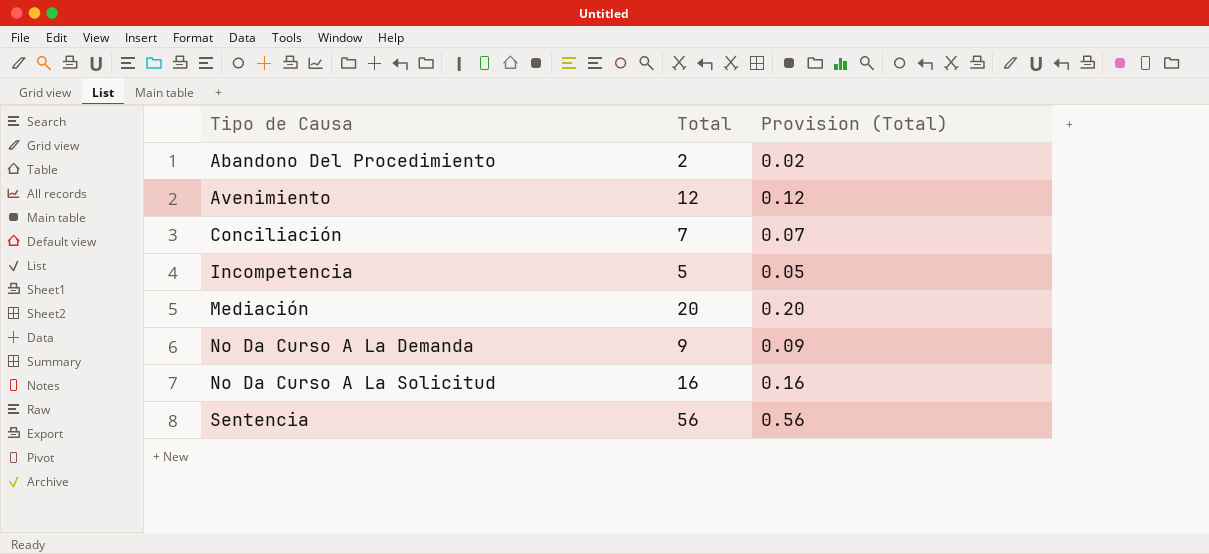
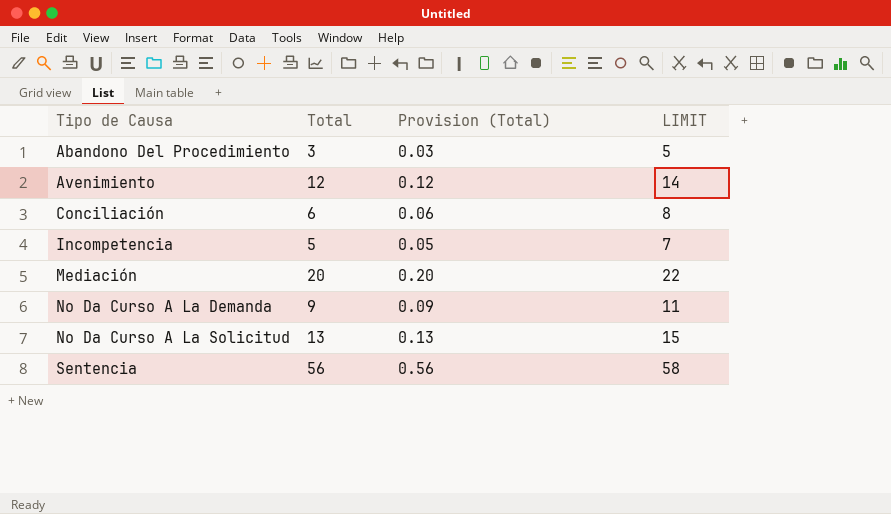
column LIMIT | formula: none -> [Total] + 2
Abandono Del Procedimiento | Total: 2 -> 3
Abandono Del Procedimiento | Provision (Total): 0.02 -> 0.03
Conciliación | Total: 7 -> 6
Conciliación | Provision (Total): 0.07 -> 0.06
No Da Curso A La Solicitud | Total: 16 -> 13
No Da Curso A La Solicitud | Provision (Total): 0.16 -> 0.13

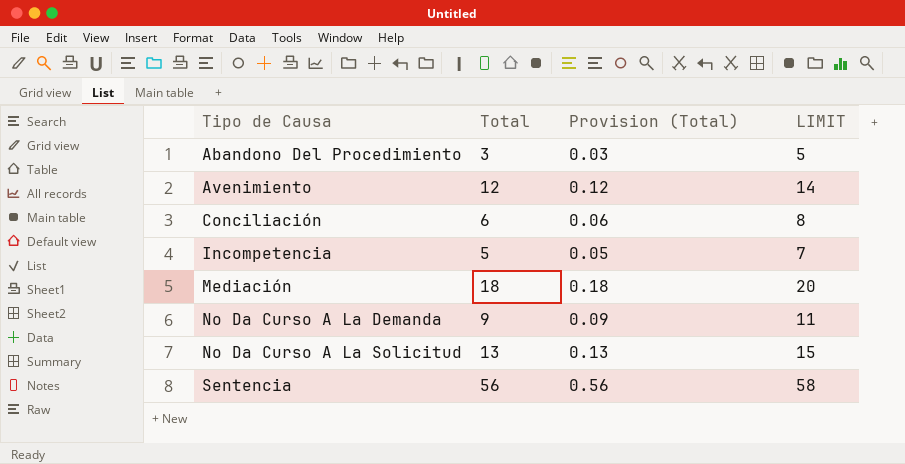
Mediación | Total: 20 -> 18
Mediación | Provision (Total): 0.20 -> 0.18
Mediación | LIMIT: 22 -> 20

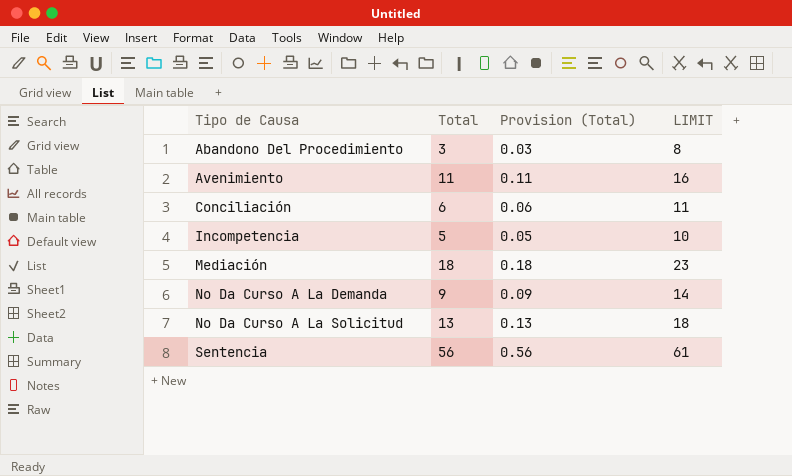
column LIMIT | formula: [Total] + 2 -> [Total] + 5
Avenimiento | Total: 12 -> 11
Avenimiento | Provision (Total): 0.12 -> 0.11

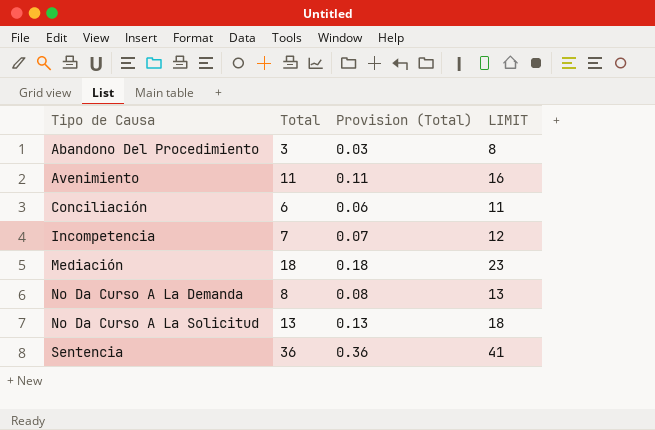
Incompetencia | Total: 5 -> 7
Incompetencia | Provision (Total): 0.05 -> 0.07
Incompetencia | LIMIT: 10 -> 12
No Da Curso A La Demanda | Total: 9 -> 8
No Da Curso A La Demanda | Provision (Total): 0.09 -> 0.08
No Da Curso A La Demanda | LIMIT: 14 -> 13
Sentencia | Total: 56 -> 36
Sentencia | Provision (Total): 0.56 -> 0.36
Sentencia | LIMIT: 61 -> 41

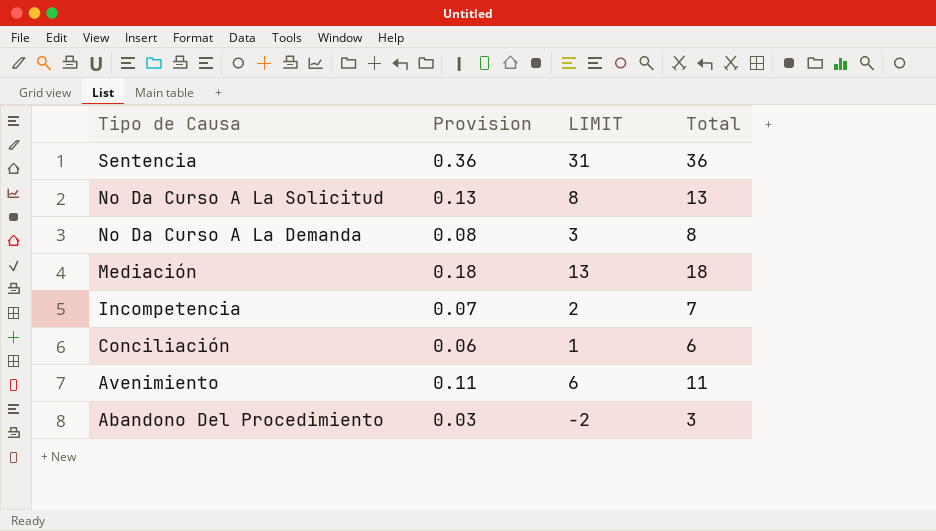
row order: Tipo de Causa ascending -> Tipo de Causa descending
column name: Provision (Total) -> Provision
column LIMIT | formula: [Total] + 5 -> [Total] - 5
column Total | position: 2 -> 4

